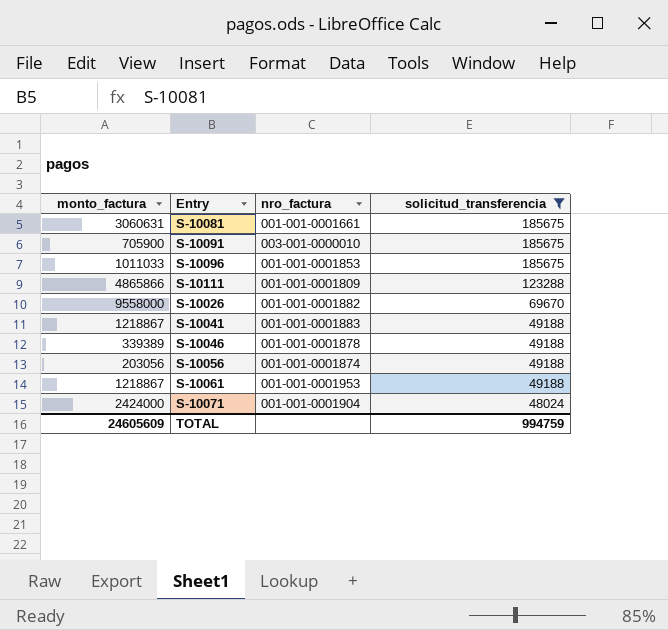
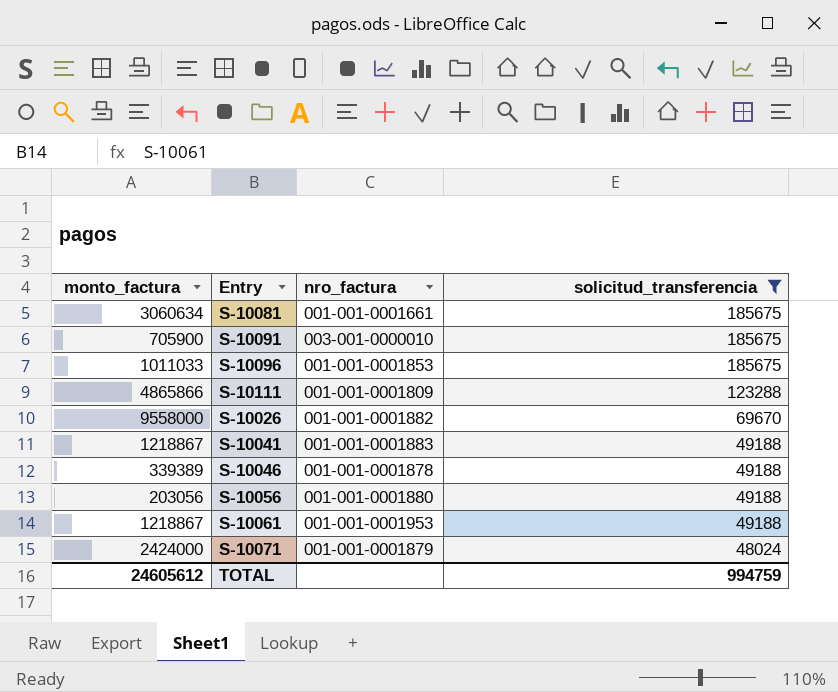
S-10081 | monto_factura: 3060631 -> 3060634
S-10056 | nro_factura: 001-001-0001874 -> 001-001-0001880
S-10071 | nro_factura: 001-001-0001904 -> 001-001-0001879
TOTAL | monto_factura: 24605609 -> 24605612

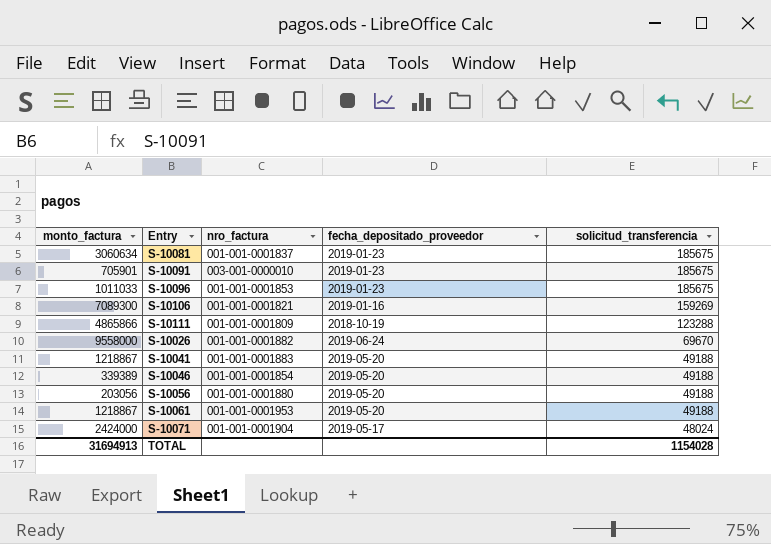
filter: solicitud_transferencia != 159269 -> none
column fecha_depositado_proveedor | position: none -> 4
S-10081 | nro_factura: 001-001-0001661 -> 001-001-0001837
S-10091 | monto_factura: 705900 -> 705901
S-10046 | nro_factura: 001-001-0001878 -> 001-001-0001854
S-10071 | nro_factura: 001-001-0001879 -> 001-001-0001904
TOTAL | monto_factura: 24605612 -> 31694913
TOTAL | solicitud_transferencia: 994759 -> 1154028

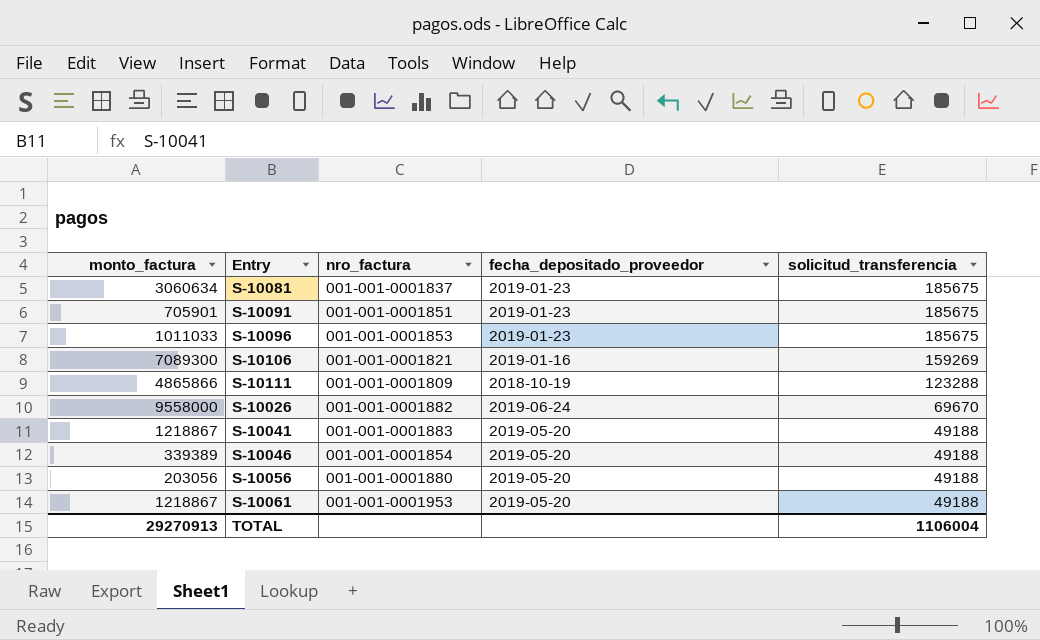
row S-10071: 2424000 | 001-001-0001904 | 2019-05-17 | 48024 -> none
S-10091 | nro_factura: 003-001-0000010 -> 001-001-0001851
TOTAL | monto_factura: 31694913 -> 29270913
TOTAL | solicitud_transferencia: 1154028 -> 1106004

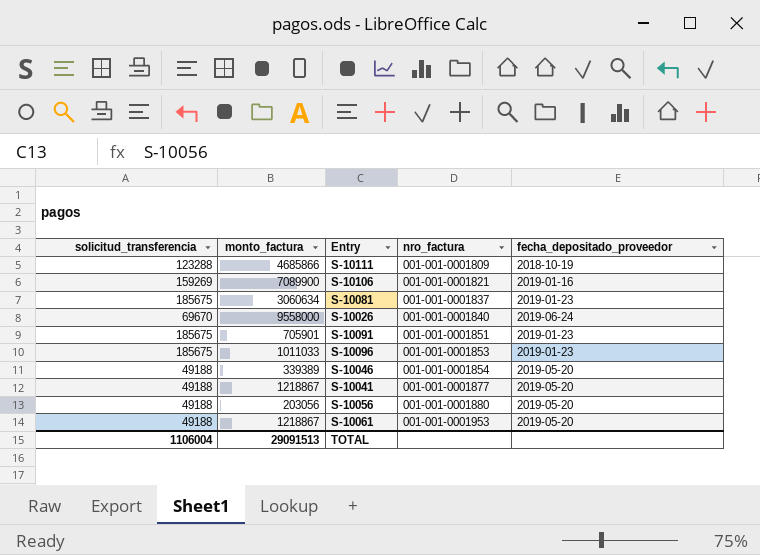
row order: solicitud_transferencia descending -> nro_factura ascending
column solicitud_transferencia | position: 5 -> 1
S-10111 | monto_factura: 4865866 -> 4685866
S-10106 | monto_factura: 7089300 -> 7089900
S-10026 | nro_factura: 001-001-0001882 -> 001-001-0001840
S-10041 | nro_factura: 001-001-0001883 -> 001-001-0001877
TOTAL | monto_factura: 29270913 -> 29091513

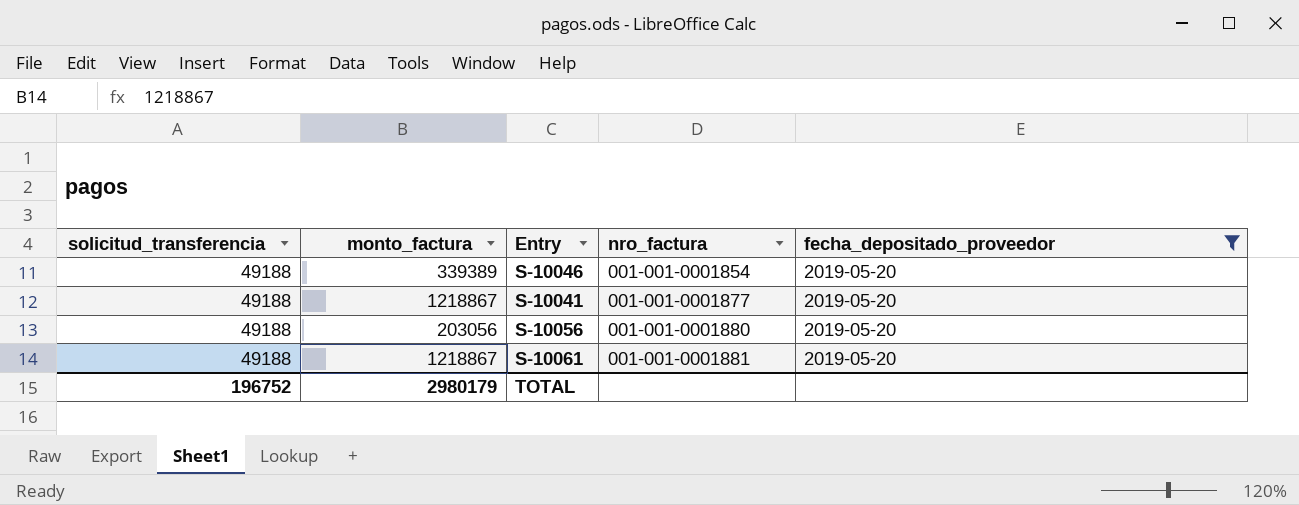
filter: none -> fecha_depositado_proveedor = 2019-05-20
S-10061 | nro_factura: 001-001-0001953 -> 001-001-0001881
TOTAL | solicitud_transferencia: 1106004 -> 196752
TOTAL | monto_factura: 29091513 -> 2980179

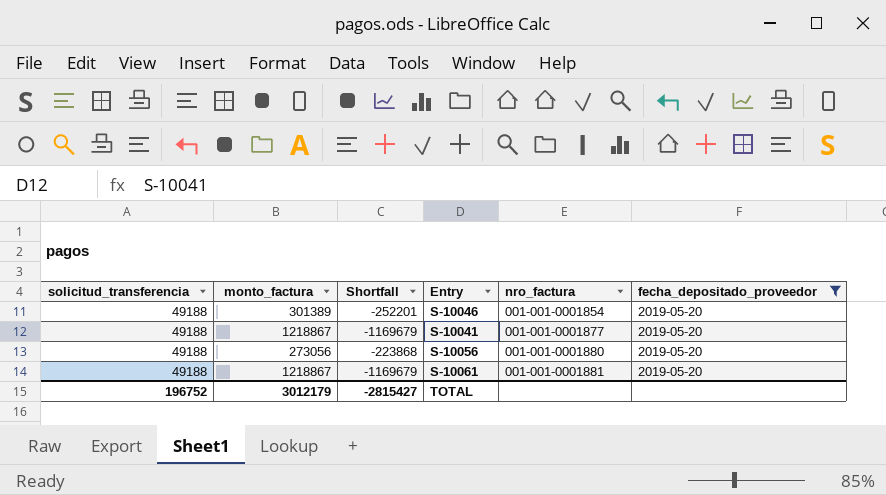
column Shortfall | formula: none -> [solicitud_transferencia] - [monto_factura]
S-10046 | monto_factura: 339389 -> 301389
S-10056 | monto_factura: 203056 -> 273056
TOTAL | monto_factura: 2980179 -> 3012179

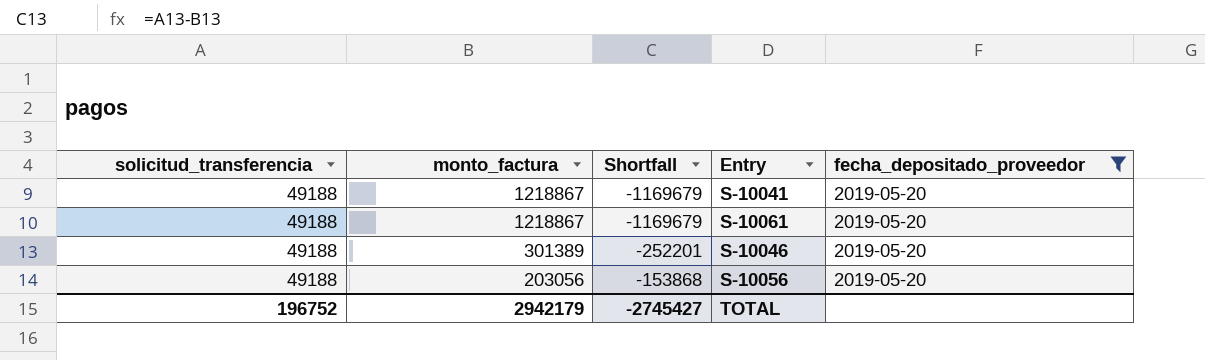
row order: nro_factura ascending -> monto_factura descending
column nro_factura | position: 5 -> none
S-10056 | monto_factura: 273056 -> 203056
S-10056 | Shortfall: -223868 -> -153868
TOTAL | monto_factura: 3012179 -> 2942179
TOTAL | Shortfall: -2815427 -> -2745427

